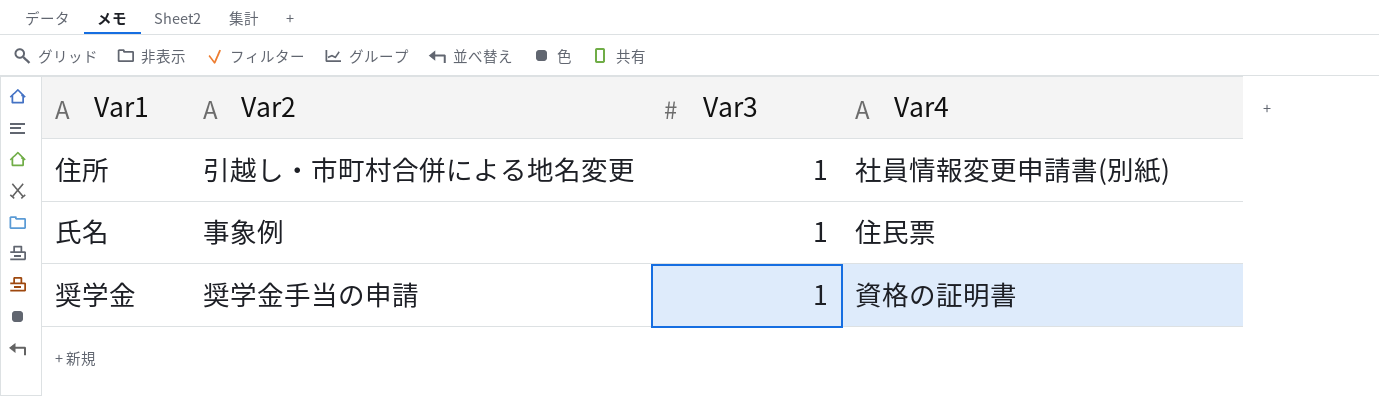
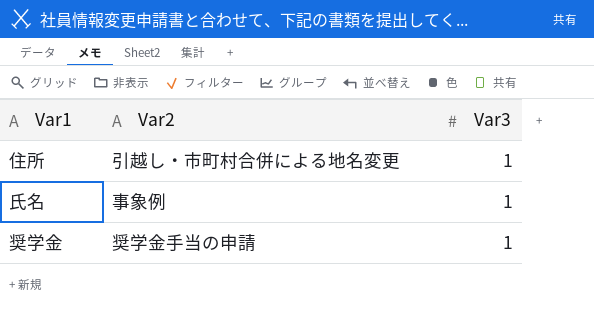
column Var4 | position: 4 -> none

